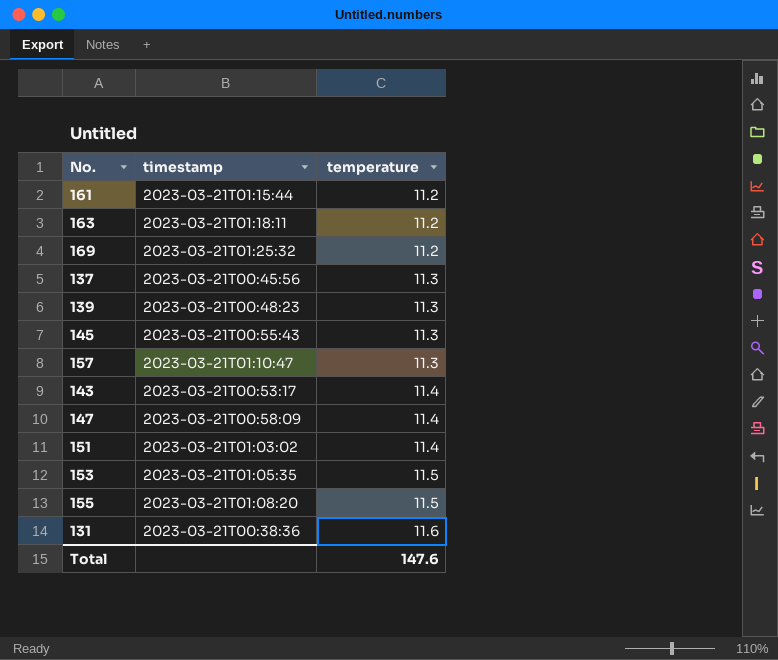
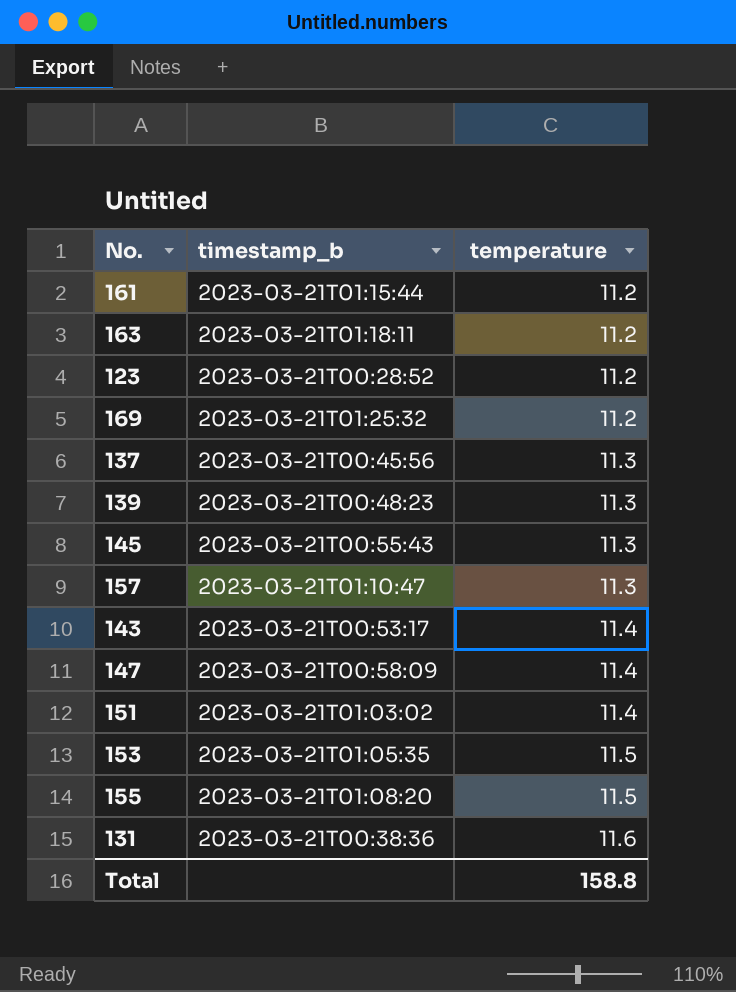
column name: timestamp -> timestamp_b
row 123: none -> 2023-03-21T00:28:52 | 11.2
Total | temperature: 147.6 -> 158.8

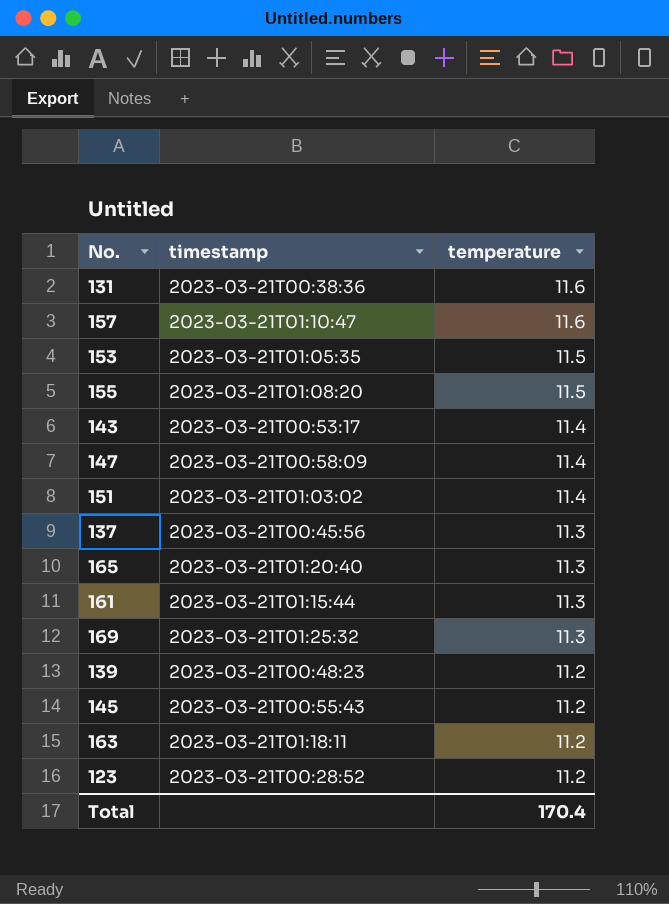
row order: temperature ascending -> temperature descending
column name: timestamp_b -> timestamp
157 | temperature: 11.3 -> 11.6
row 165: none -> 2023-03-21T01:20:40 | 11.3
161 | temperature: 11.2 -> 11.3
169 | temperature: 11.2 -> 11.3
139 | temperature: 11.3 -> 11.2
145 | temperature: 11.3 -> 11.2
Total | temperature: 158.8 -> 170.4

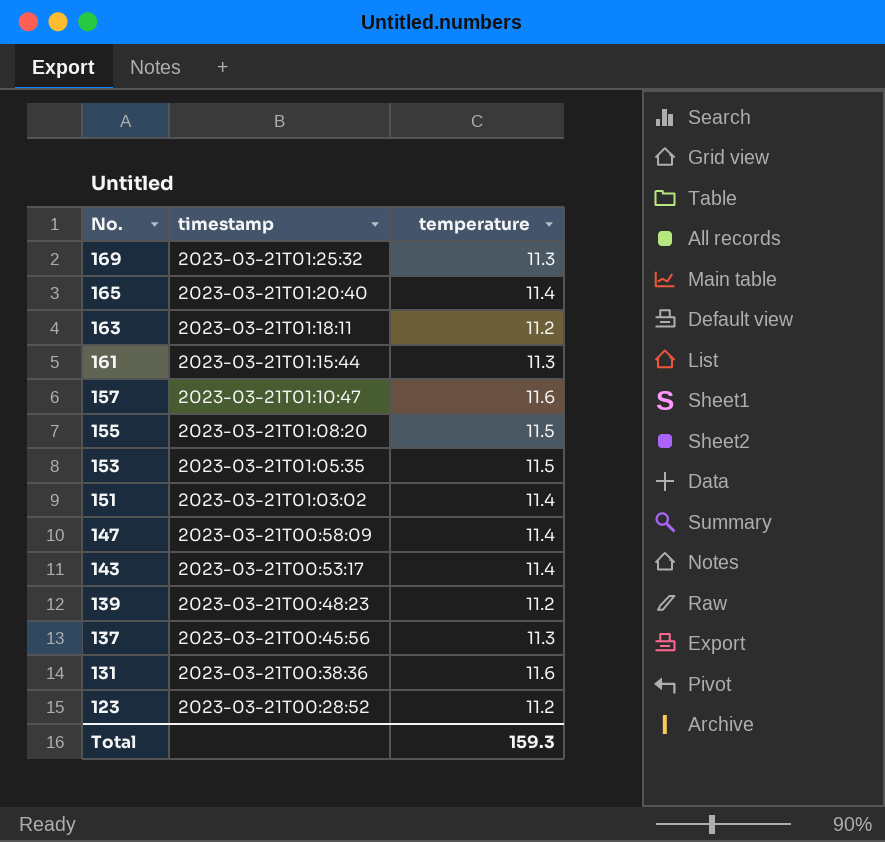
row order: temperature descending -> No. descending
row 145: 2023-03-21T00:55:43 | 11.2 -> none
165 | temperature: 11.3 -> 11.4
Total | temperature: 170.4 -> 159.3

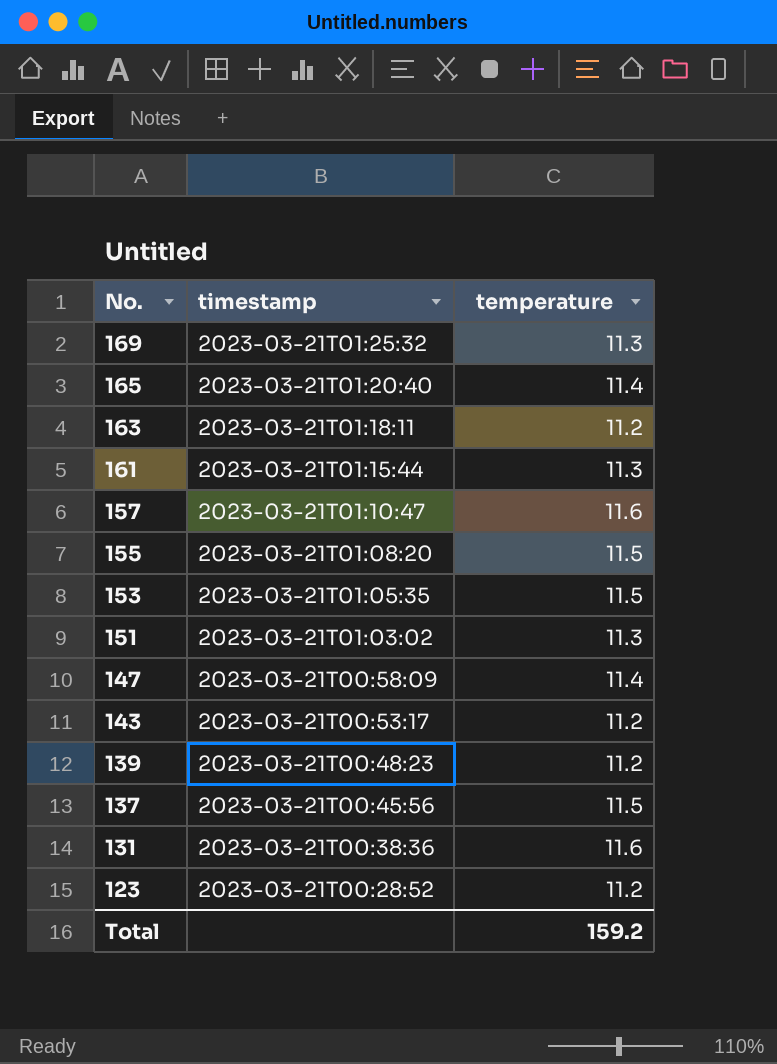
151 | temperature: 11.4 -> 11.3
143 | temperature: 11.4 -> 11.2
137 | temperature: 11.3 -> 11.5
Total | temperature: 159.3 -> 159.2

